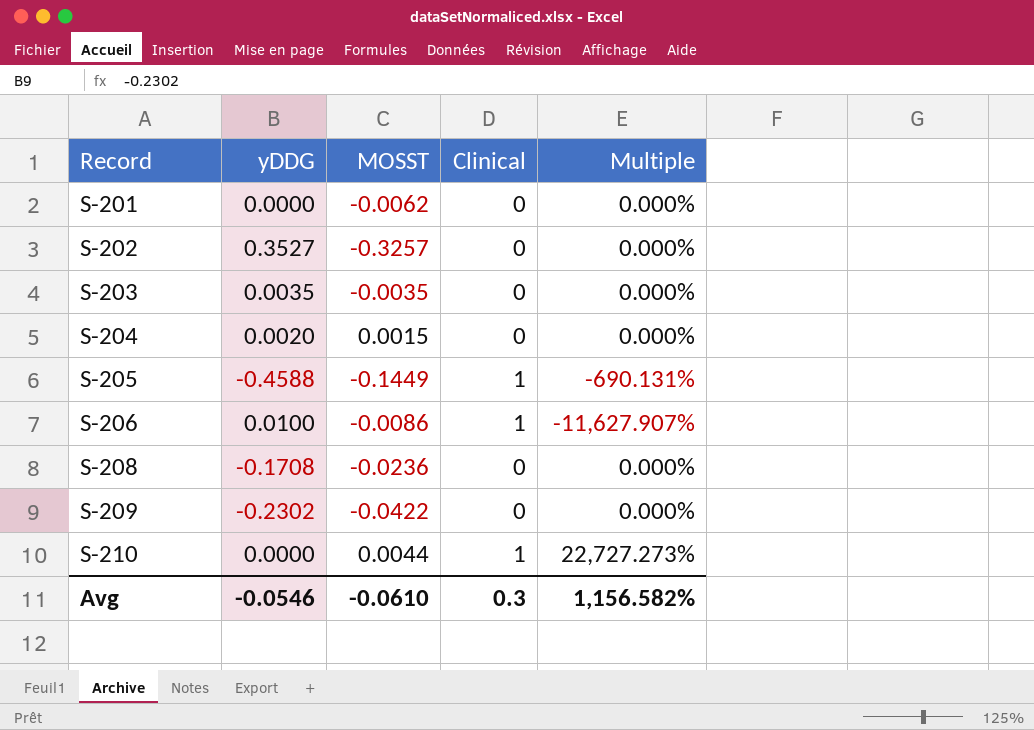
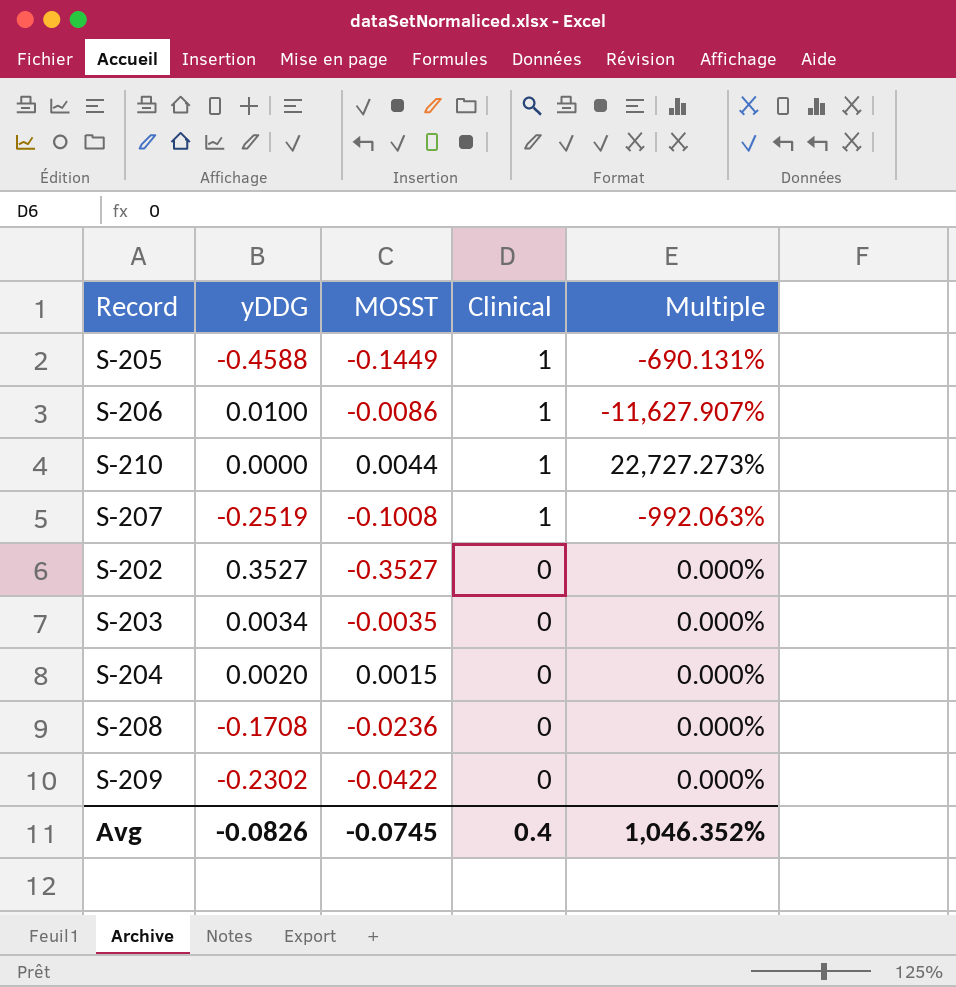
row order: Record ascending -> Clinical descending
row S-201: 0.0000 | -0.0062 | 0 | 0.000% -> none
row S-207: none -> -0.2519 | -0.1008 | 1 | -992.063%
S-202 | MOSST: -0.3257 -> -0.3527
S-203 | yDDG: 0.0035 -> 0.0034
Avg | yDDG: -0.0546 -> -0.0826
Avg | MOSST: -0.0610 -> -0.0745
Avg | Clinical: 0.3 -> 0.4
Avg | Multiple: 1,156.582% -> 1,046.352%

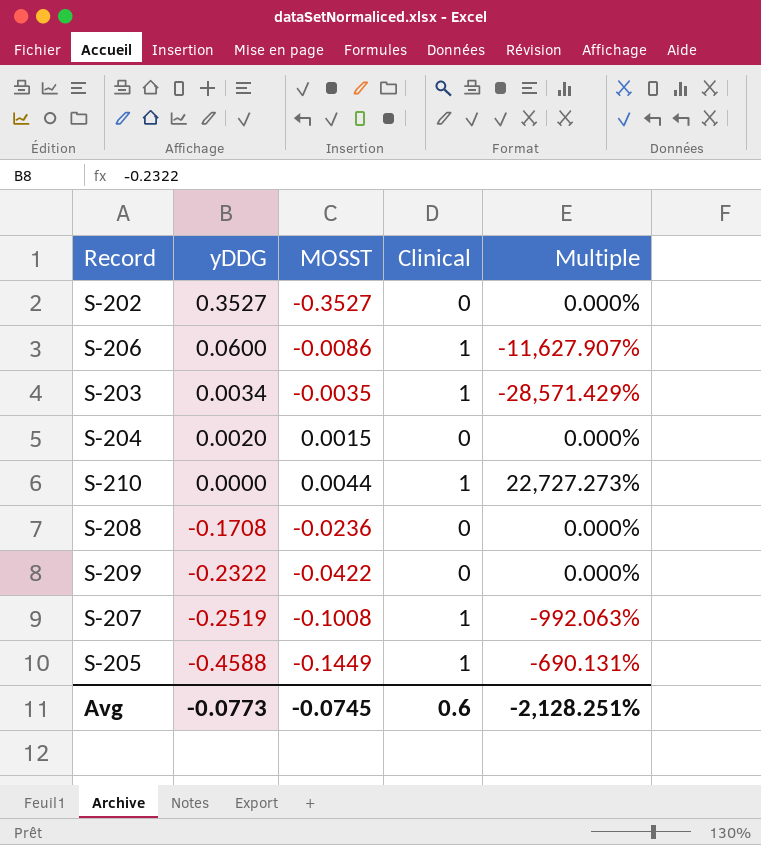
row order: Clinical descending -> yDDG descending
S-206 | yDDG: 0.0100 -> 0.0600
S-203 | Clinical: 0 -> 1
S-203 | Multiple: 0.000% -> -28,571.429%
S-209 | yDDG: -0.2302 -> -0.2322
Avg | yDDG: -0.0826 -> -0.0773
Avg | Clinical: 0.4 -> 0.6
Avg | Multiple: 1,046.352% -> -2,128.251%

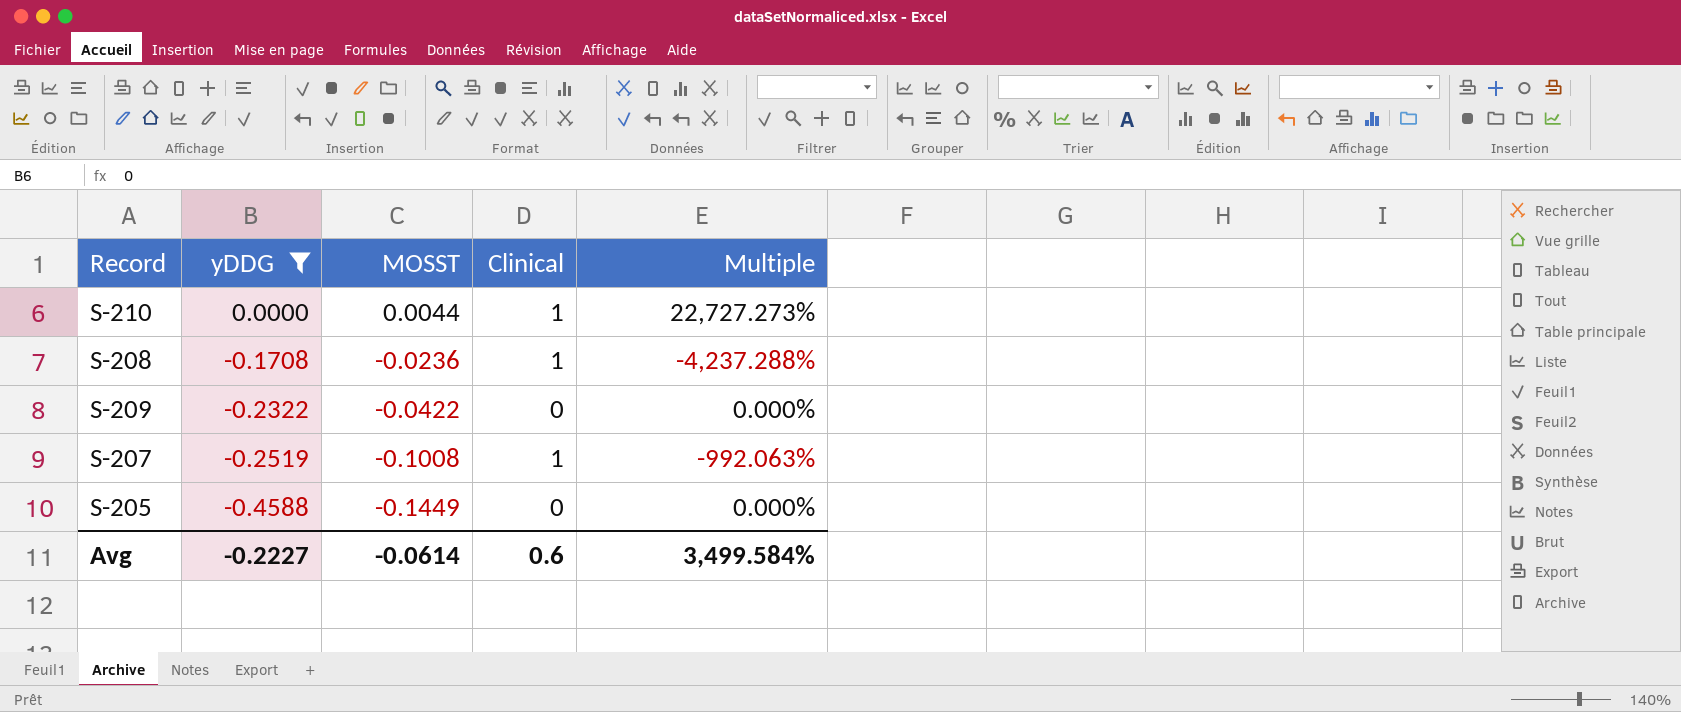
filter: none -> yDDG <= 0.0000
S-208 | Clinical: 0 -> 1
S-208 | Multiple: 0.000% -> -4,237.288%
S-205 | Clinical: 1 -> 0
S-205 | Multiple: -690.131% -> 0.000%
Avg | yDDG: -0.0773 -> -0.2227
Avg | MOSST: -0.0745 -> -0.0614
Avg | Multiple: -2,128.251% -> 3,499.584%

